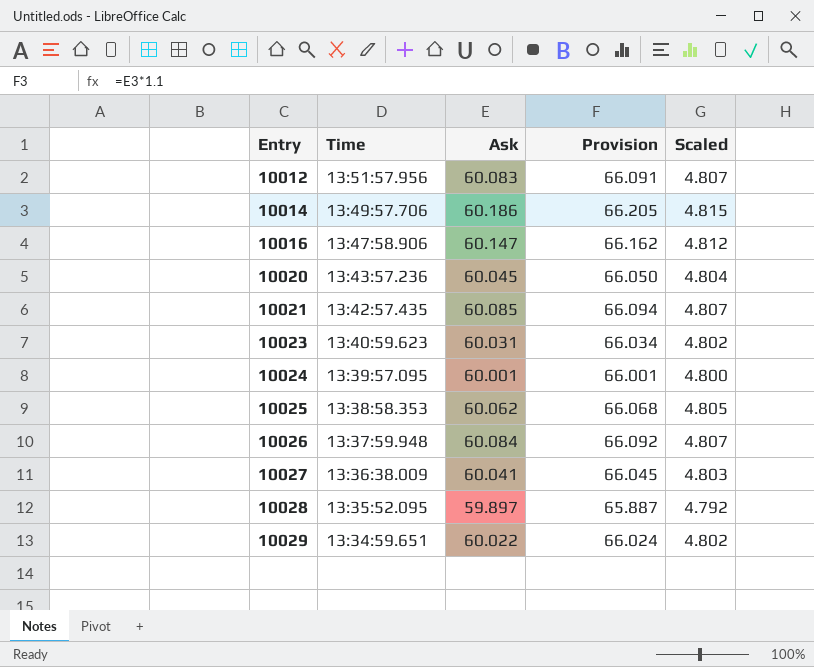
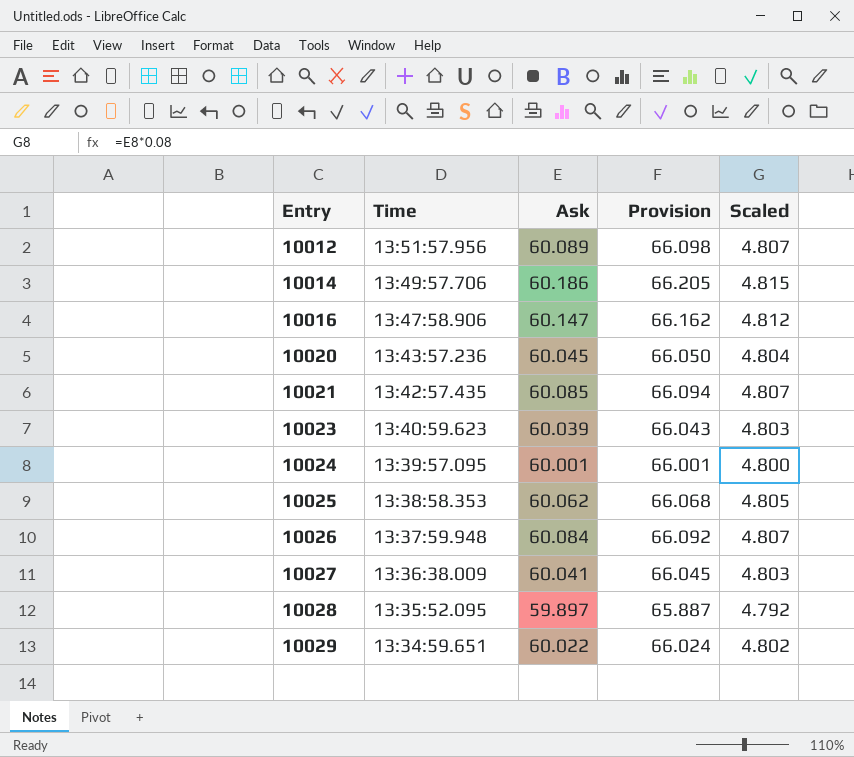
10012 | Ask: 60.083 -> 60.089
10012 | Provision: 66.091 -> 66.098
10023 | Ask: 60.031 -> 60.039
10023 | Provision: 66.034 -> 66.043
10023 | Scaled: 4.802 -> 4.803

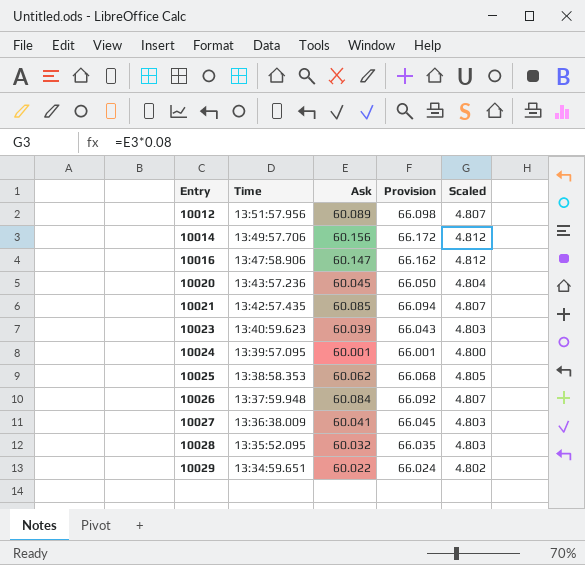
10014 | Ask: 60.186 -> 60.156
10014 | Provision: 66.205 -> 66.172
10014 | Scaled: 4.815 -> 4.812
10028 | Ask: 59.897 -> 60.032
10028 | Provision: 65.887 -> 66.035
10028 | Scaled: 4.792 -> 4.803

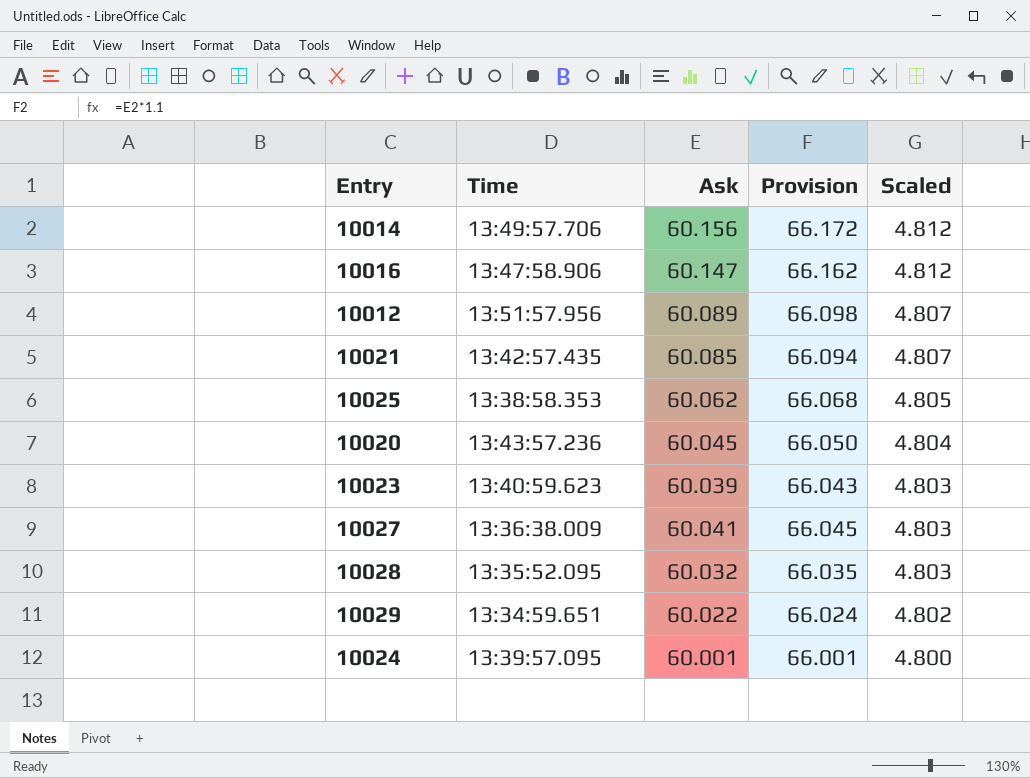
row order: Entry ascending -> Scaled descending
row 10026: 13:37:59.948 | 60.084 | 66.092 | 4.807 -> none

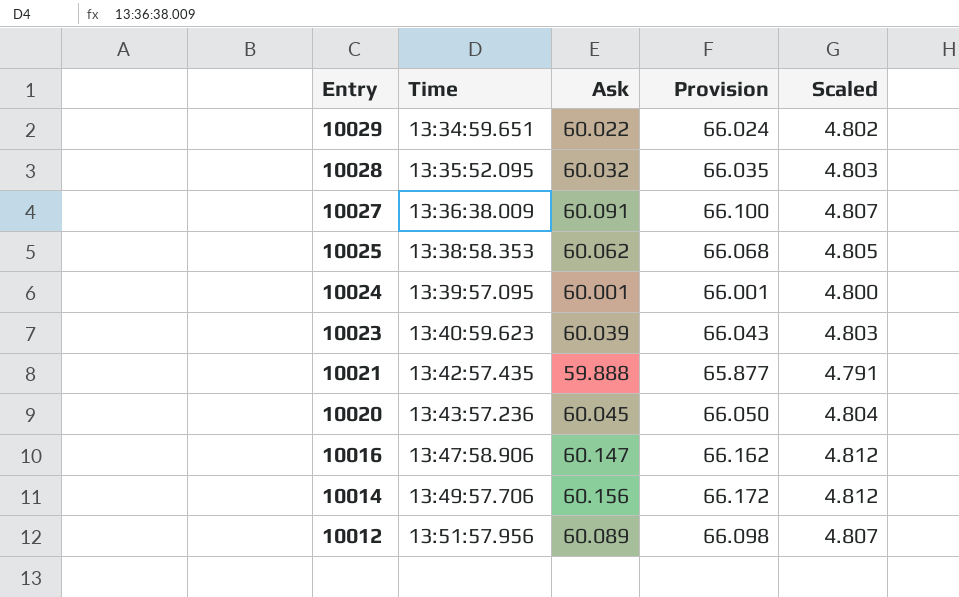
row order: Scaled descending -> Entry descending
10027 | Ask: 60.041 -> 60.091
10027 | Provision: 66.045 -> 66.100
10027 | Scaled: 4.803 -> 4.807
10021 | Ask: 60.085 -> 59.888
10021 | Provision: 66.094 -> 65.877
10021 | Scaled: 4.807 -> 4.791

